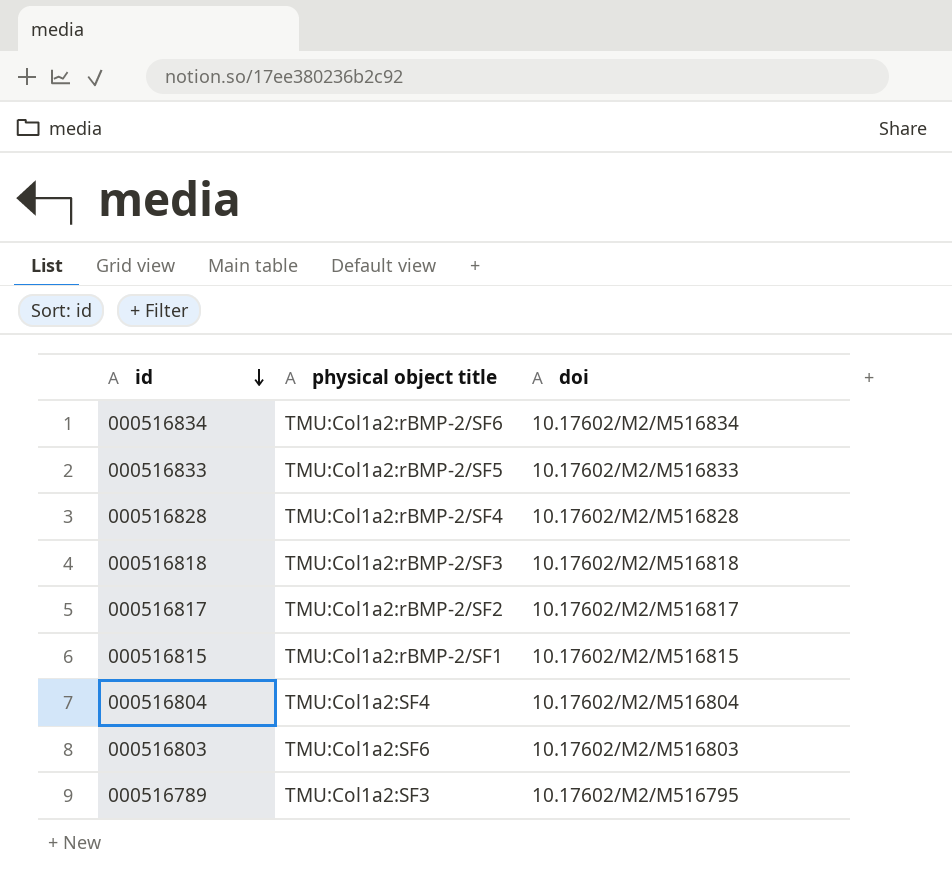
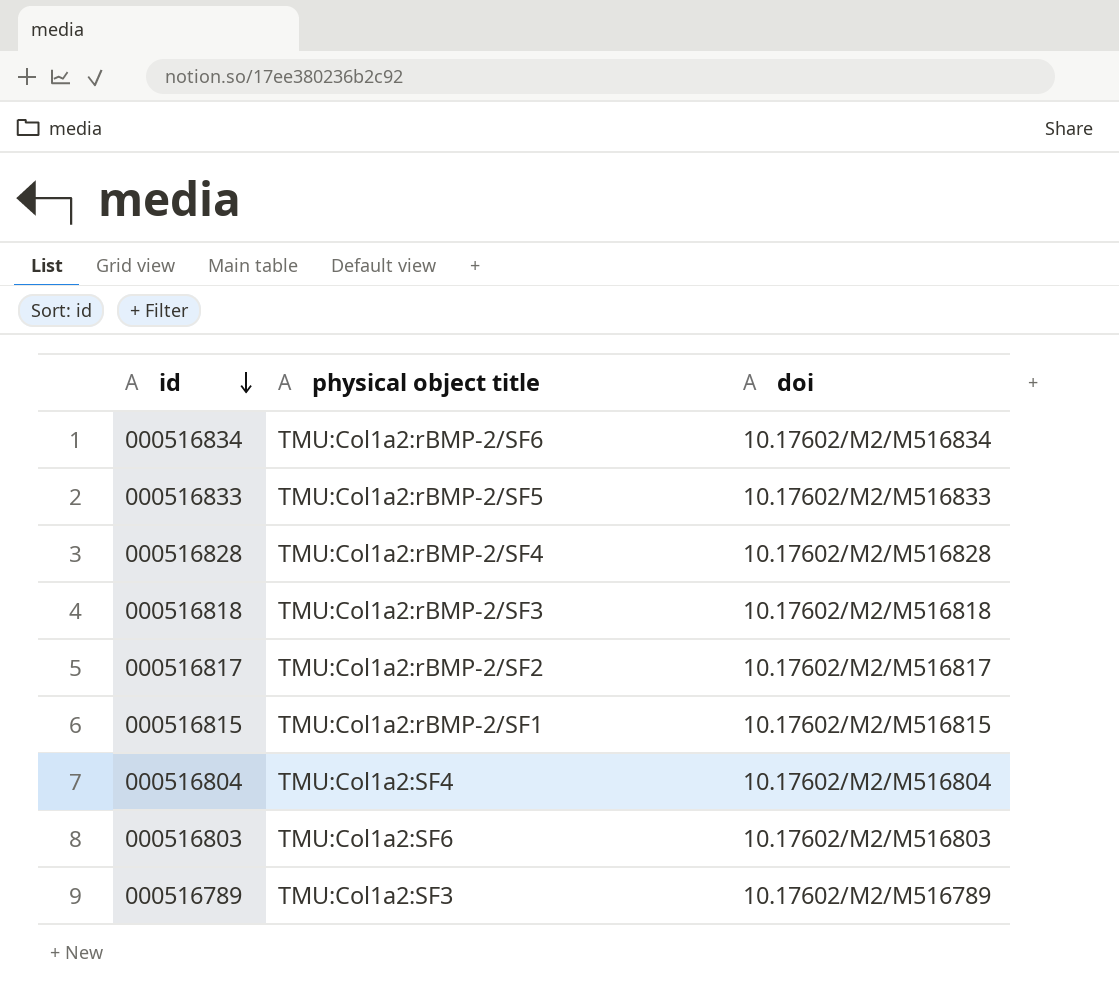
000516789 | doi: 10.17602/M2/M516795 -> 10.17602/M2/M516789

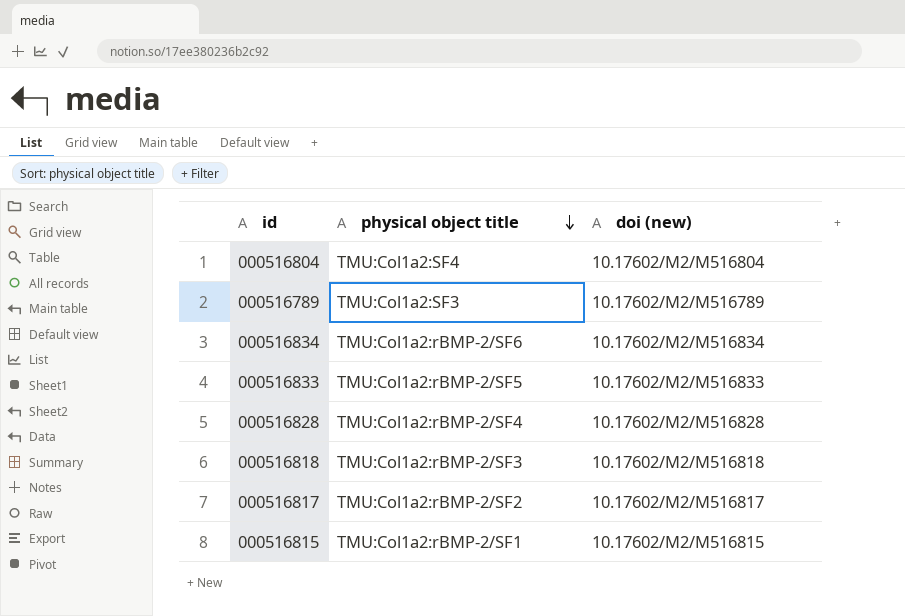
row order: id descending -> physical object title descending
column name: doi -> doi (new)
row 000516803: TMU:Col1a2:SF6 | 10.17602/M2/M516803 -> none

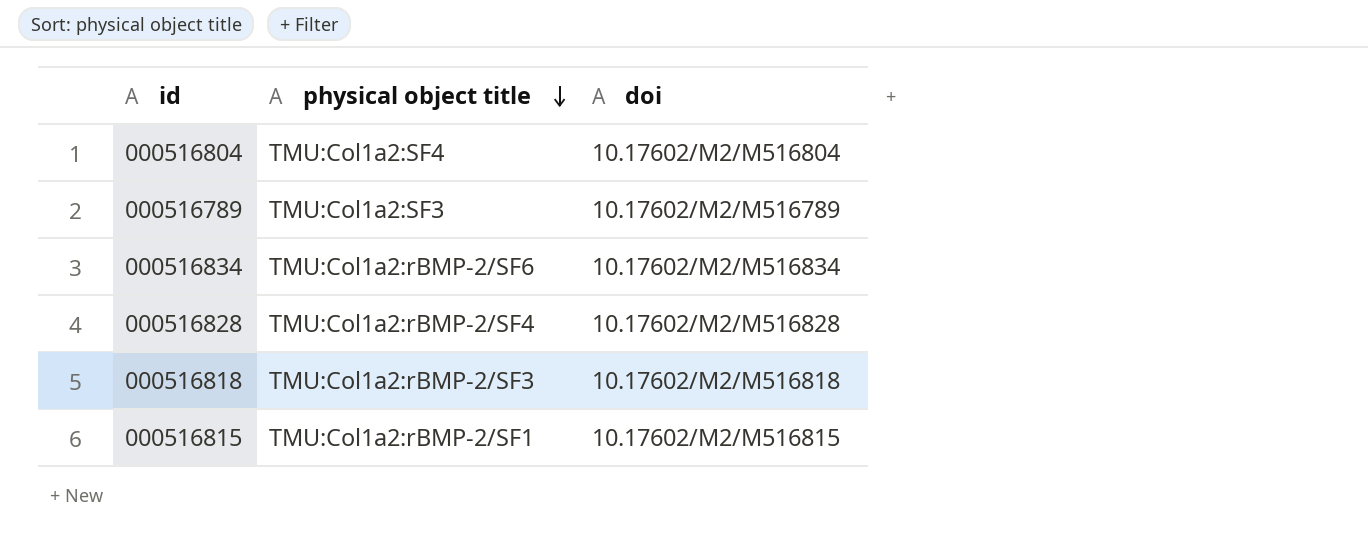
column name: doi (new) -> doi
row 000516833: TMU:Col1a2:rBMP-2/SF5 | 10.17602/M2/M516833 -> none
row 000516817: TMU:Col1a2:rBMP-2/SF2 | 10.17602/M2/M516817 -> none

